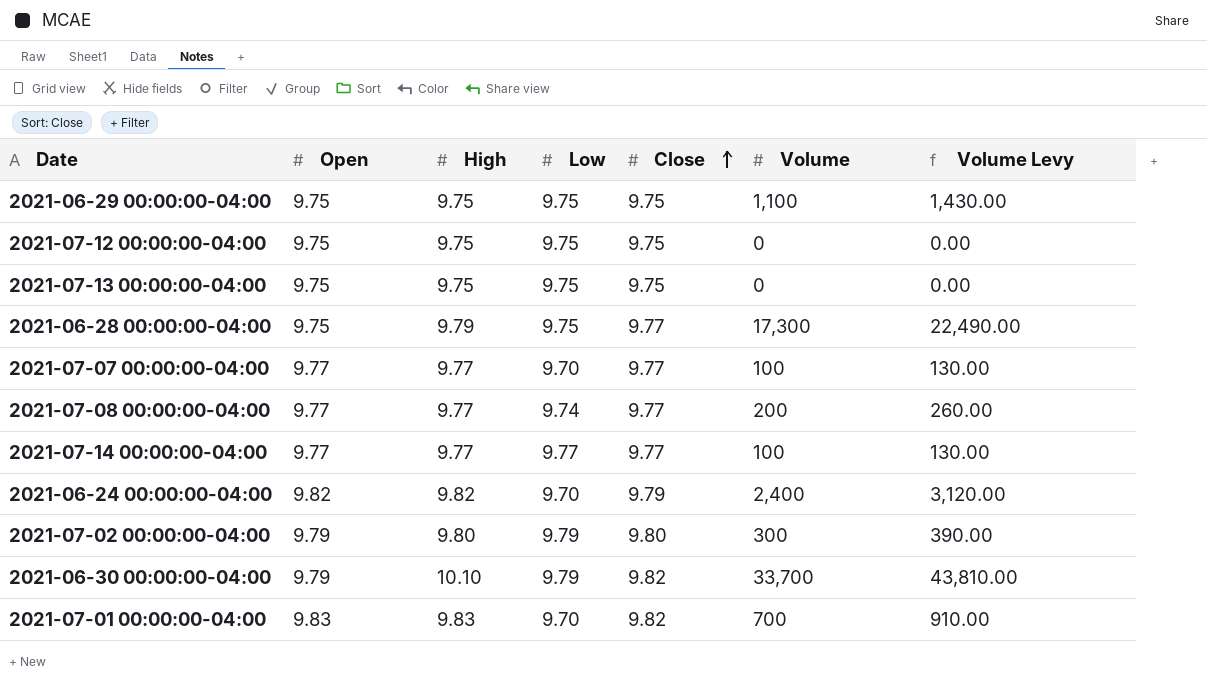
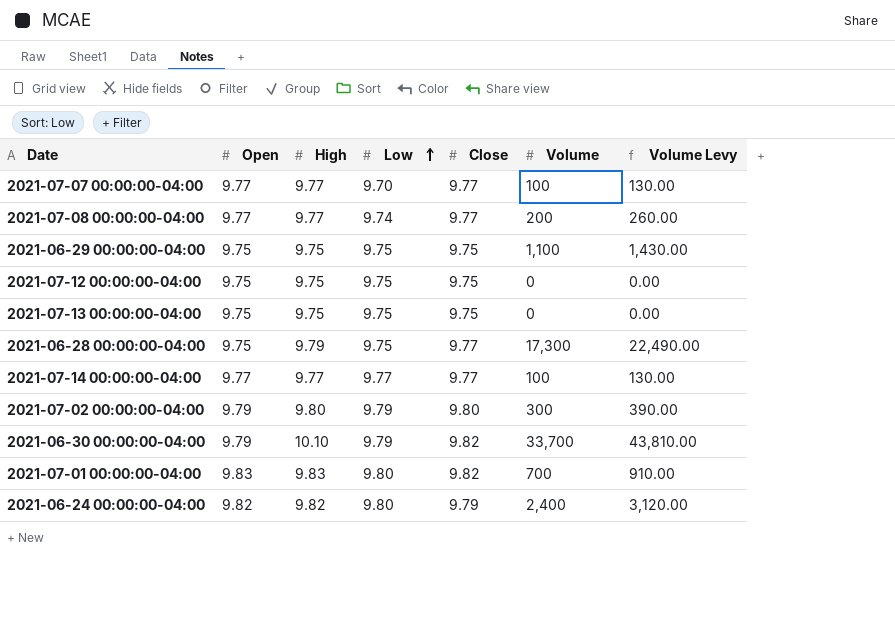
row order: Close ascending -> Low ascending
2021-07-01 00:00:00-04:00 | Low: 9.70 -> 9.80
2021-06-24 00:00:00-04:00 | Low: 9.70 -> 9.80

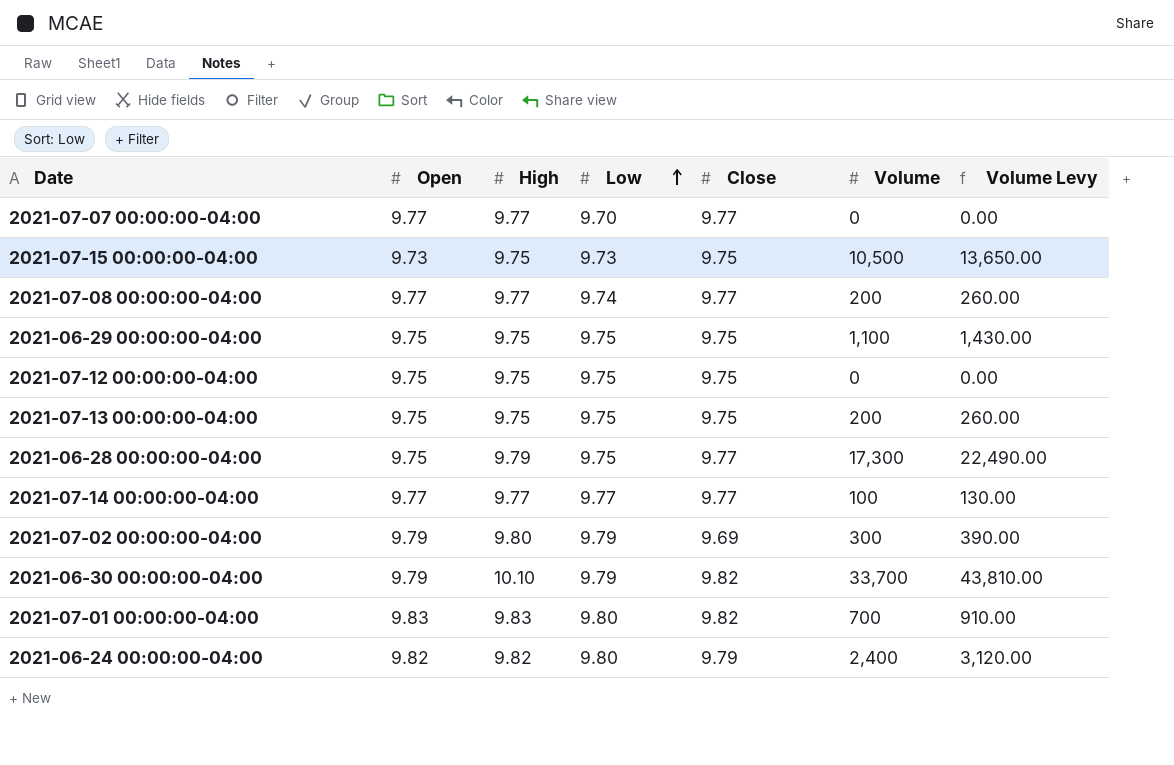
2021-07-07 00:00:00-04:00 | Volume: 100 -> 0
2021-07-07 00:00:00-04:00 | Volume Levy: 130.00 -> 0.00
row 2021-07-15 00:00:00-04:00: none -> 9.73 | 9.75 | 9.73 | 9.75 | 10,500 | 13,650.00
2021-07-13 00:00:00-04:00 | Volume: 0 -> 200
2021-07-13 00:00:00-04:00 | Volume Levy: 0.00 -> 260.00
2021-07-02 00:00:00-04:00 | Close: 9.80 -> 9.69

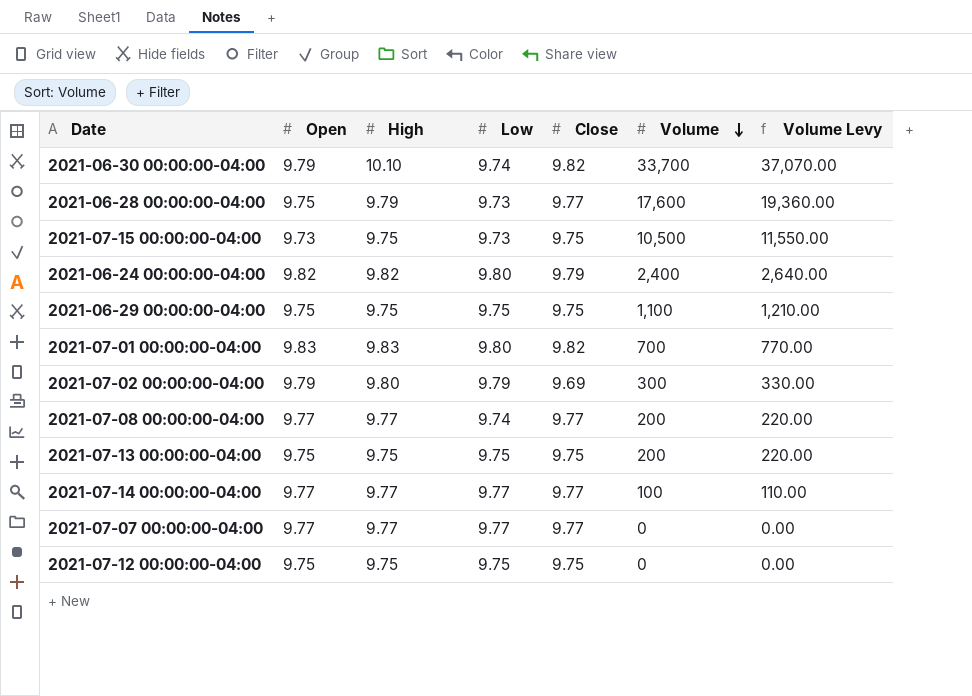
row order: Low ascending -> Volume descending
column Volume Levy | formula: [Volume] * 1.3 -> [Volume] * 1.1
2021-06-30 00:00:00-04:00 | Low: 9.79 -> 9.74
2021-06-28 00:00:00-04:00 | Low: 9.75 -> 9.73
2021-06-28 00:00:00-04:00 | Volume: 17,300 -> 17,600
2021-07-07 00:00:00-04:00 | Low: 9.70 -> 9.77

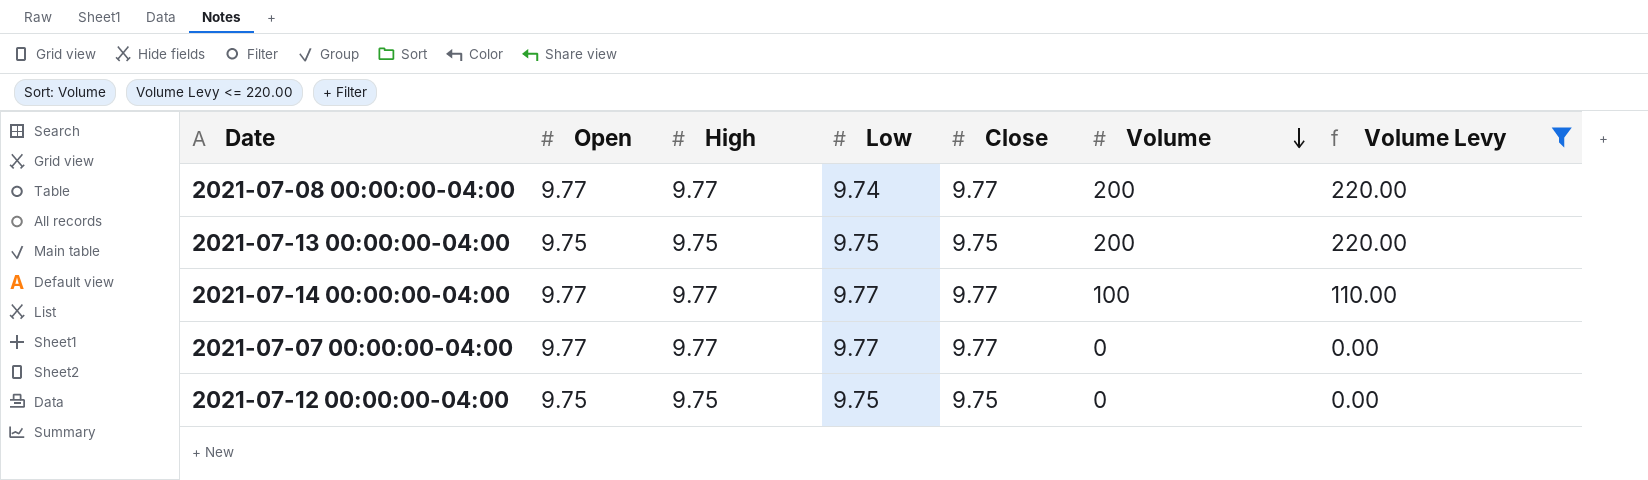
filter: none -> Volume Levy <= 220.00

